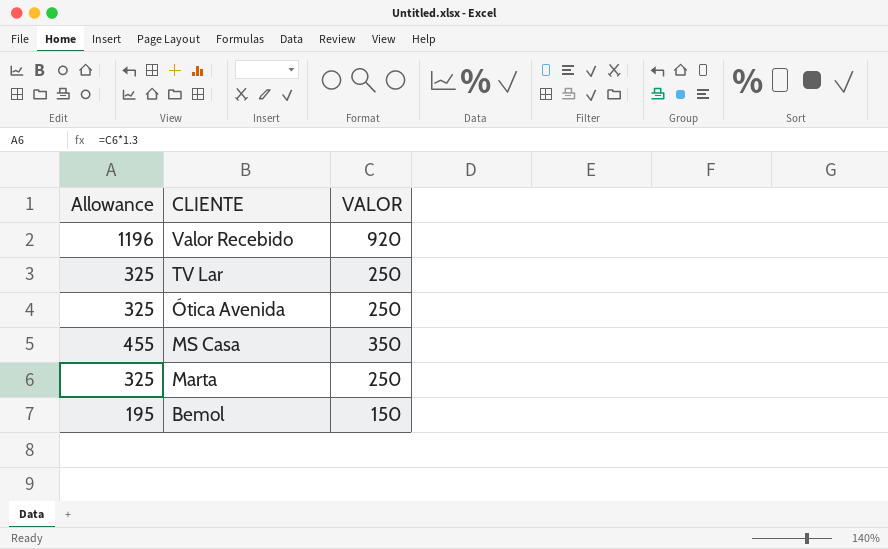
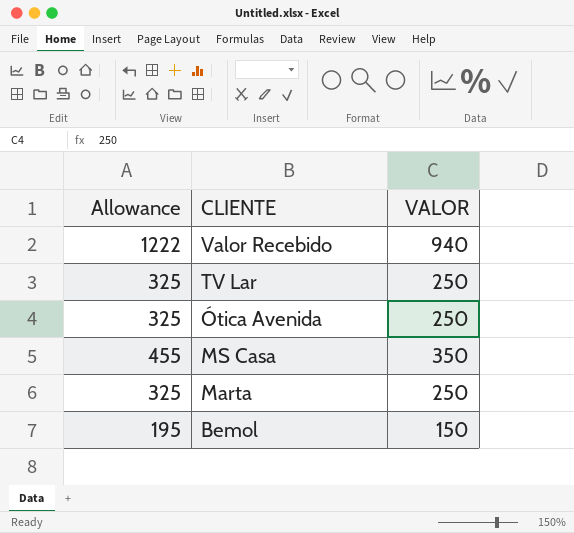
Valor Recebido | Allowance: 1196 -> 1222
Valor Recebido | VALOR: 920 -> 940

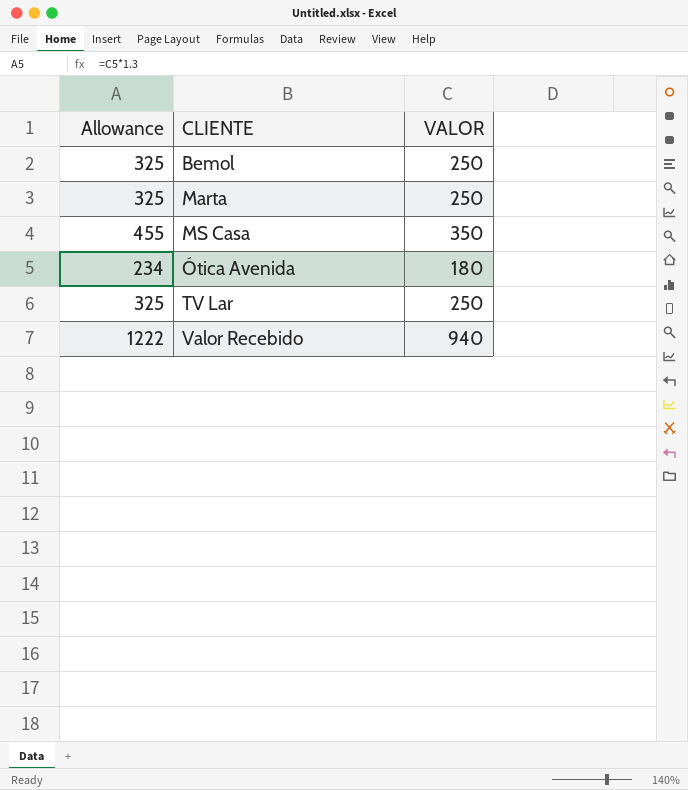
row order: CLIENTE descending -> CLIENTE ascending
Bemol | Allowance: 195 -> 325
Bemol | VALOR: 150 -> 250
Ótica Avenida | Allowance: 325 -> 234
Ótica Avenida | VALOR: 250 -> 180

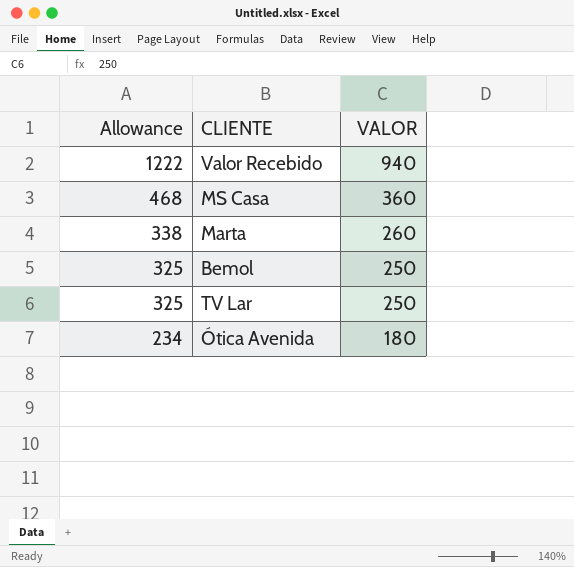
row order: CLIENTE ascending -> Allowance descending
MS Casa | Allowance: 455 -> 468
MS Casa | VALOR: 350 -> 360
Marta | Allowance: 325 -> 338
Marta | VALOR: 250 -> 260

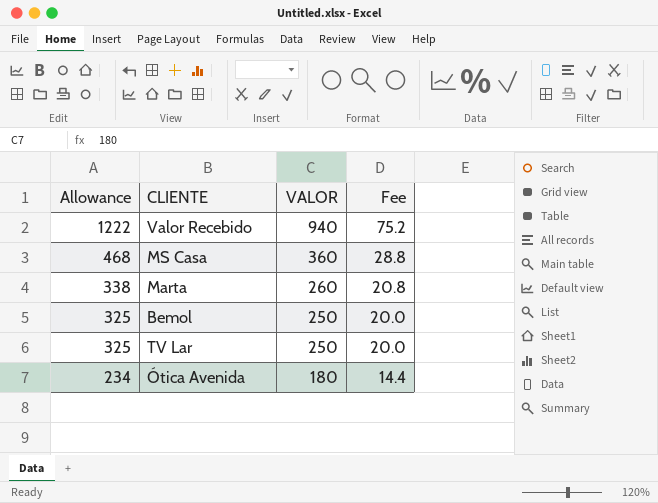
column Fee | formula: none -> [VALOR] * 0.08

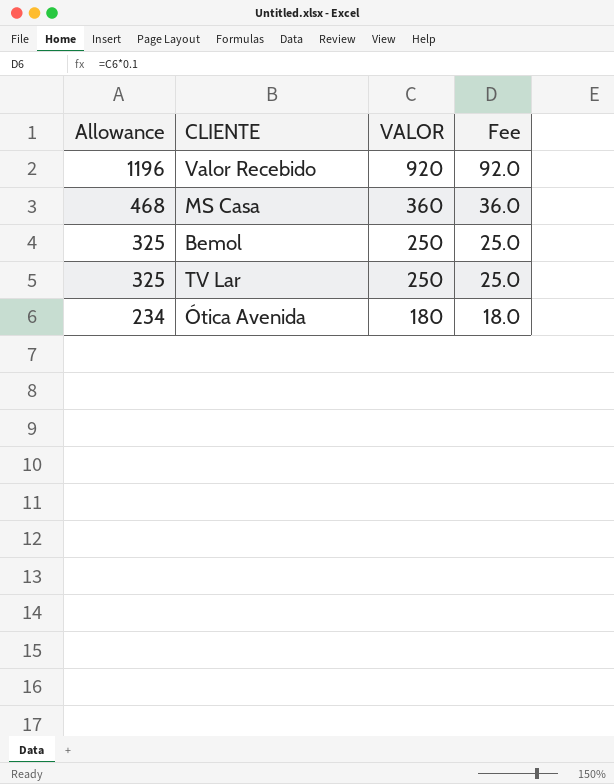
column Fee | formula: [VALOR] * 0.08 -> [VALOR] * 0.1
row Marta: 338 | 260 | 20.8 -> none
Valor Recebido | Allowance: 1222 -> 1196
Valor Recebido | VALOR: 940 -> 920

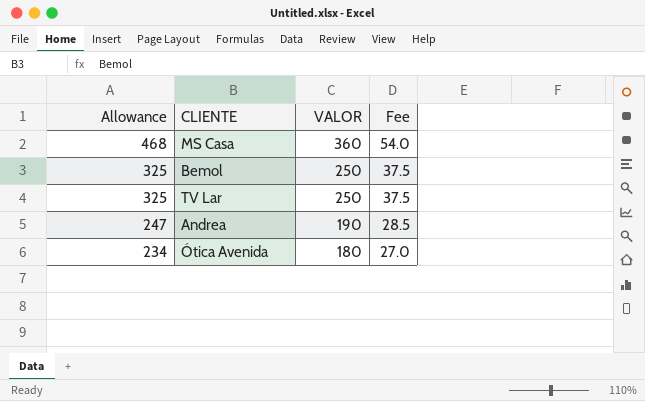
column Fee | formula: [VALOR] * 0.1 -> [VALOR] * 0.15
row Valor Recebido: 1196 | 920 | 92.0 -> none
row Andrea: none -> 247 | 190 | 28.5

